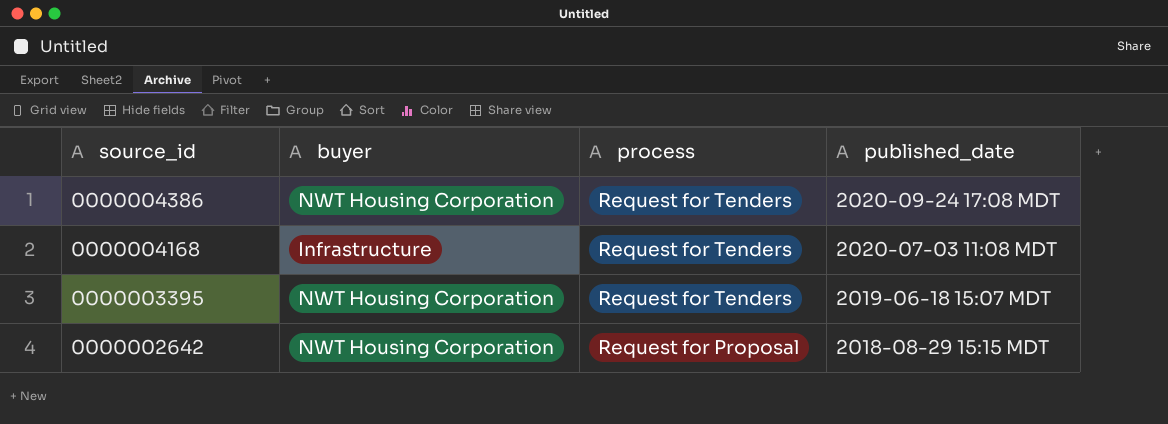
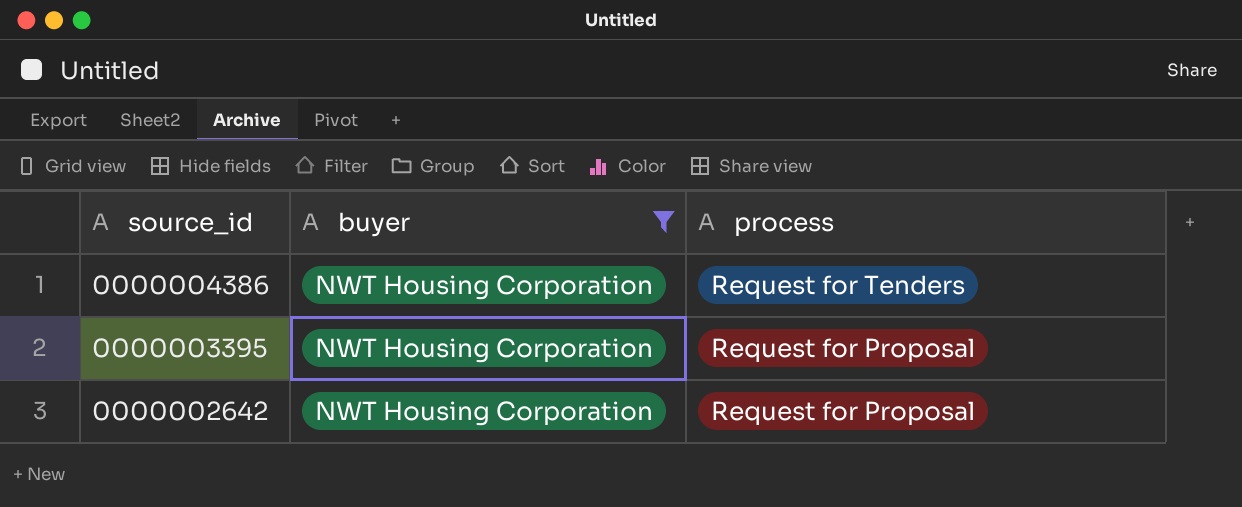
filter: none -> buyer = NWT Housing Corporation
column published_date | position: 4 -> none
0000003395 | process: Request for Tenders -> Request for Proposal

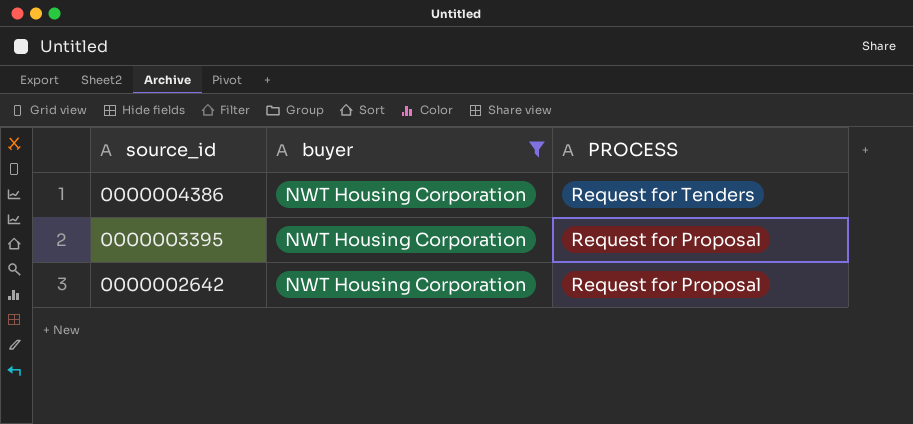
column name: process -> PROCESS

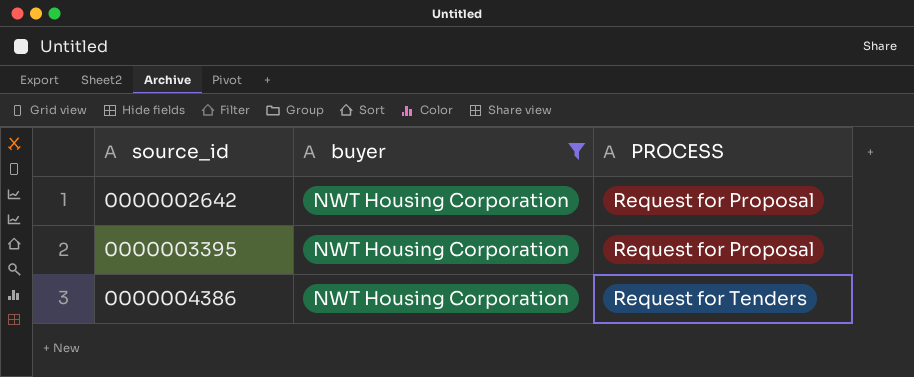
row order: source_id descending -> source_id ascending

